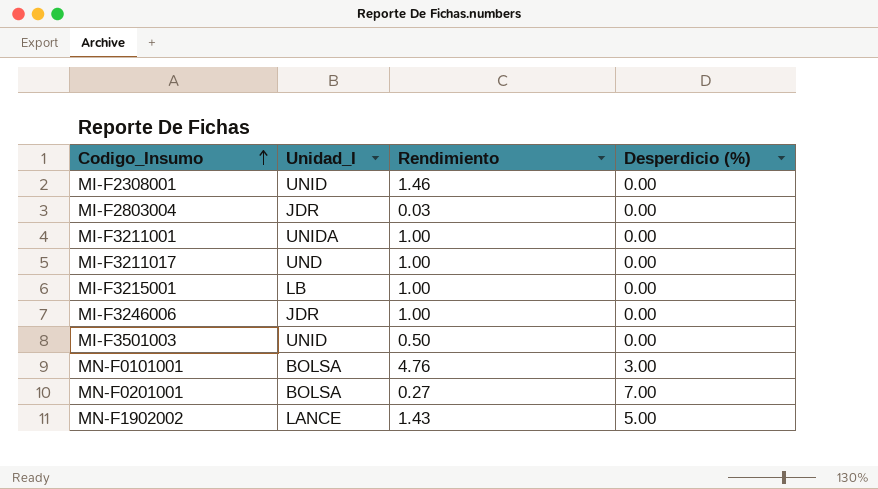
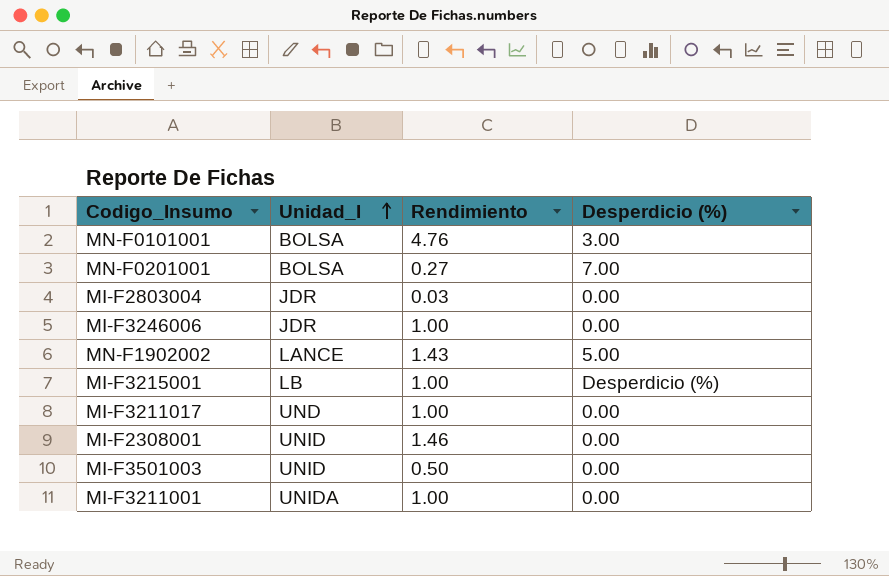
row order: Codigo_Insumo ascending -> Unidad_I ascending
MI-F3215001 | Desperdicio (%): 0.00 -> Desperdicio (%)

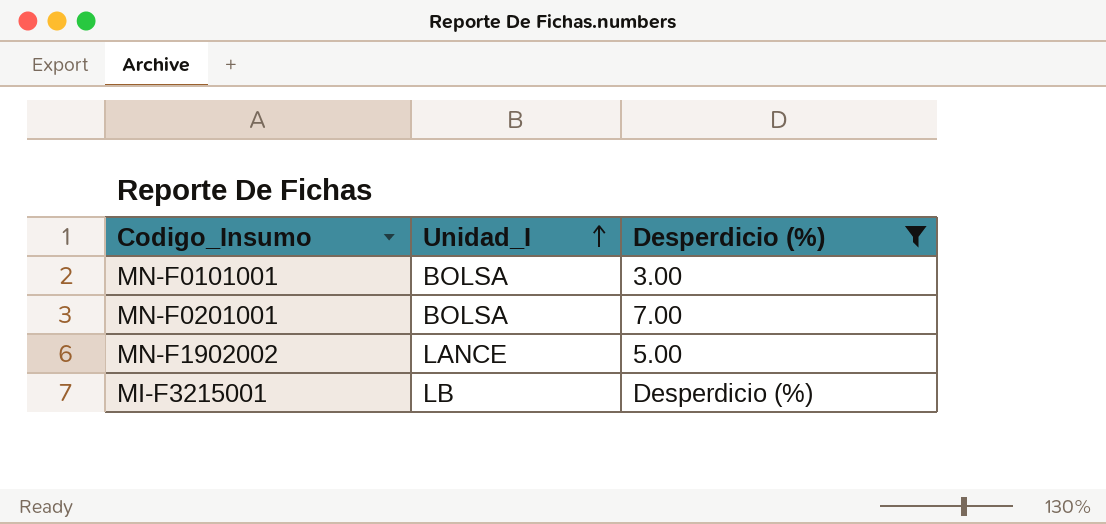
filter: none -> Desperdicio (%) != 0.00
column Rendimiento | position: 3 -> none

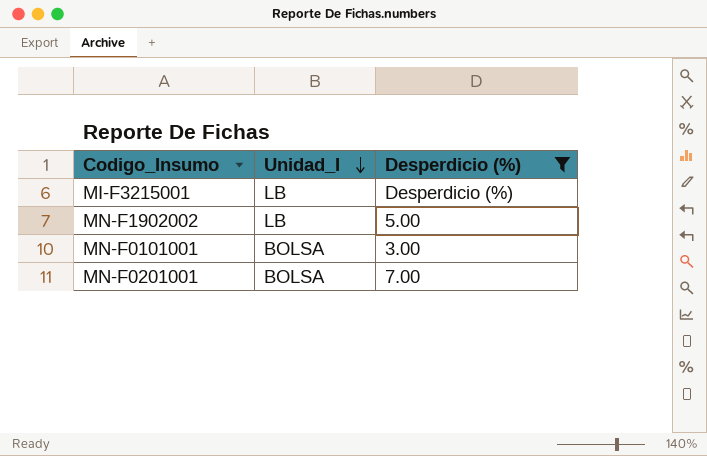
row order: Unidad_I ascending -> Unidad_I descending
MN-F1902002 | Unidad_I: LANCE -> LB

